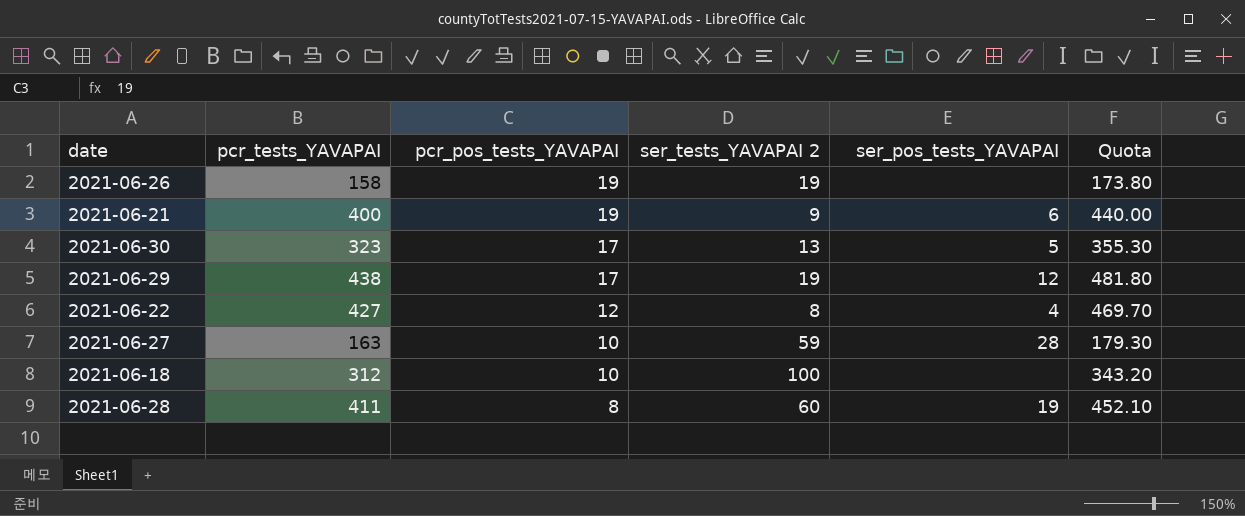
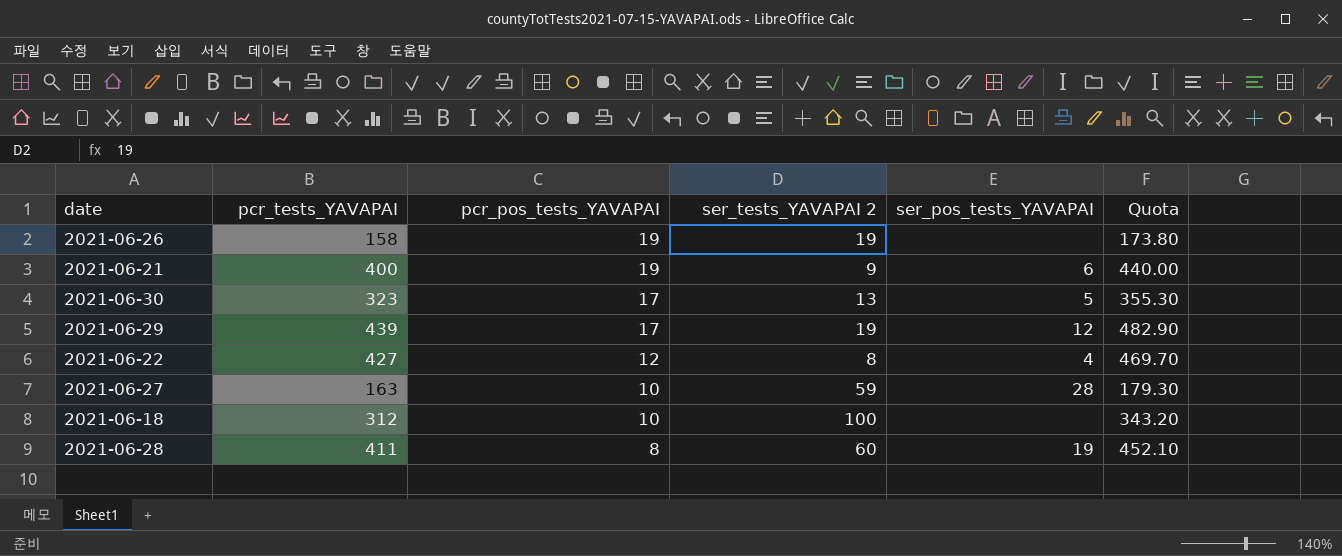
2021-06-29 | pcr_tests_YAVAPAI: 438 -> 439
2021-06-29 | Quota: 481.80 -> 482.90

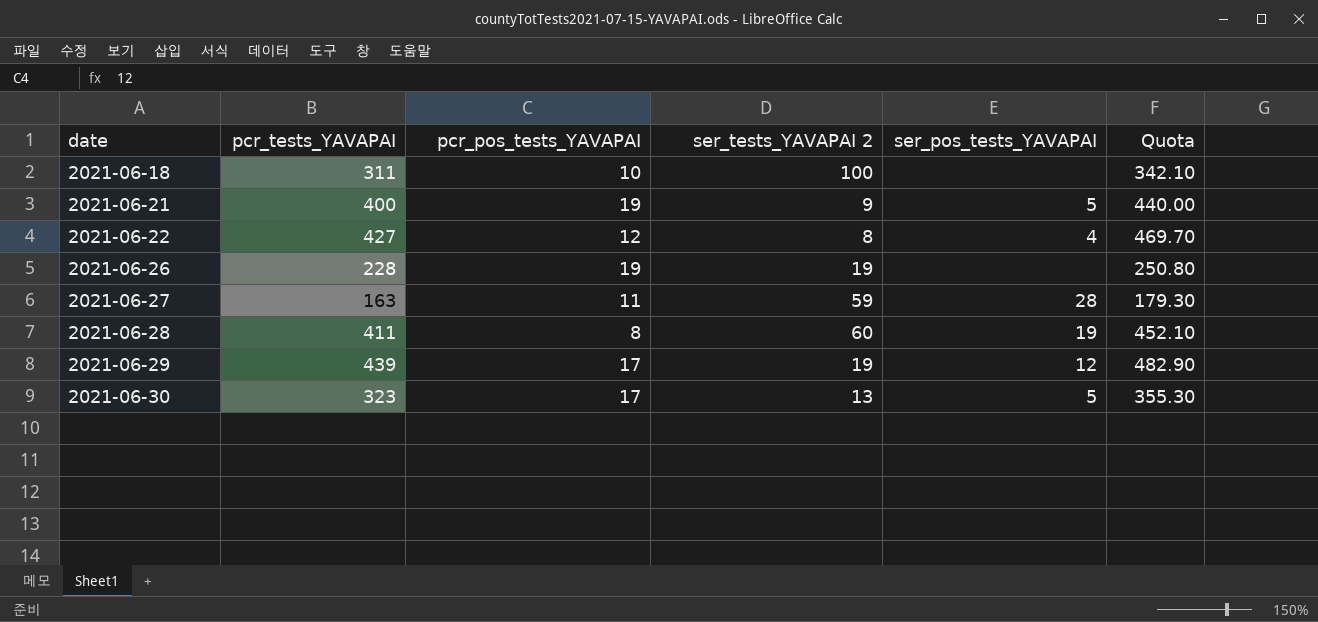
row order: pcr_pos_tests_YAVAPAI descending -> date ascending
2021-06-18 | pcr_tests_YAVAPAI: 312 -> 311
2021-06-18 | Quota: 343.20 -> 342.10
2021-06-21 | ser_pos_tests_YAVAPAI: 6 -> 5
2021-06-26 | pcr_tests_YAVAPAI: 158 -> 228
2021-06-26 | Quota: 173.80 -> 250.80
2021-06-27 | pcr_pos_tests_YAVAPAI: 10 -> 11

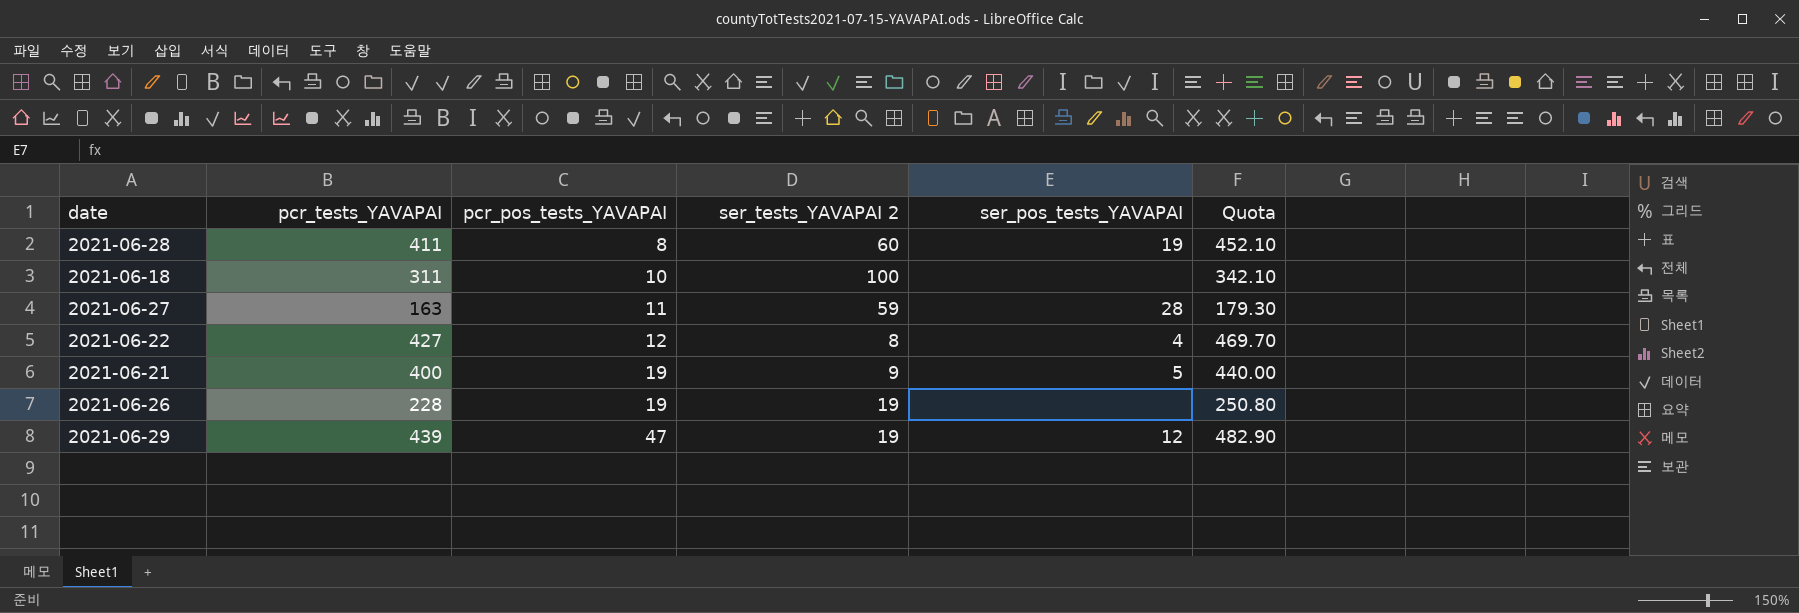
row order: date ascending -> pcr_pos_tests_YAVAPAI ascending
row 2021-06-30: 323 | 17 | 13 | 5 | 355.30 -> none
2021-06-29 | pcr_pos_tests_YAVAPAI: 17 -> 47

